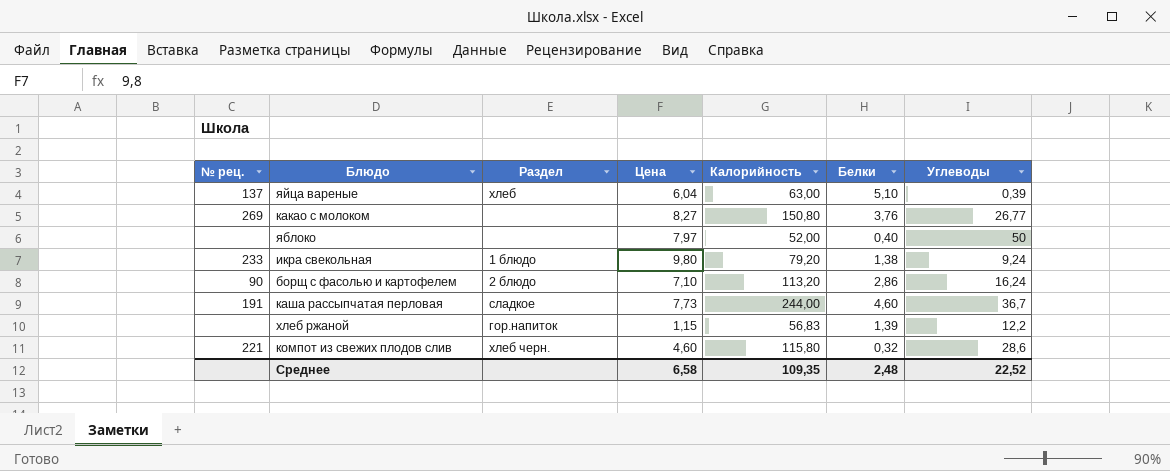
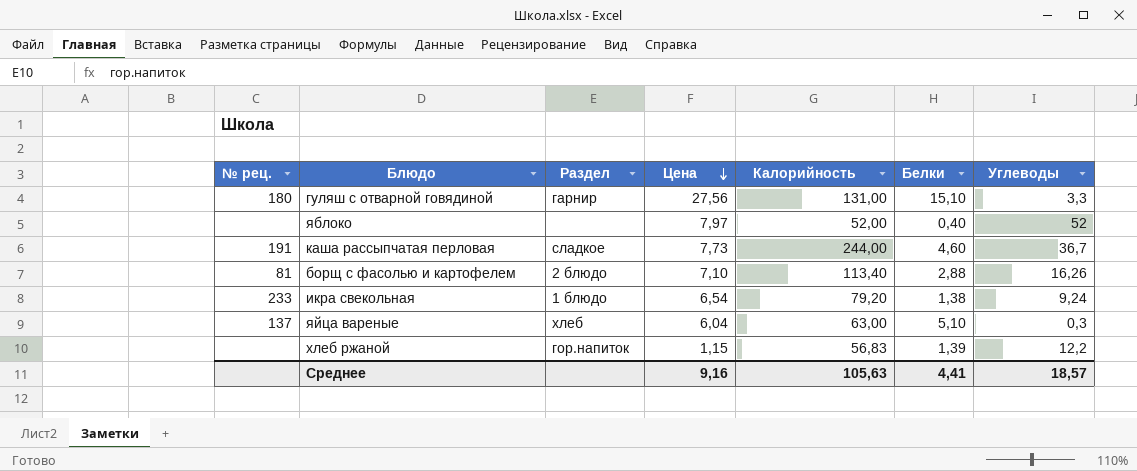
row order: none -> Цена descending
row какао с молоком: 269 | none | 8,27 | 150,80 | 3,76 | 26,77 -> none
row компот из свежих плодов слив: 221 | хлеб черн. | 4,60 | 115,80 | 0,32 | 28,6 -> none
row гуляш с отварной говядиной: none -> 180 | гарнир | 27,56 | 131,00 | 15,10 | 3,3
яблоко | Углеводы: 50 -> 52
борщ с фасолью и картофелем | № рец.: 90 -> 81
борщ с фасолью и картофелем | Калорийность: 113,20 -> 113,40
борщ с фасолью и картофелем | Белки: 2,86 -> 2,88
борщ с фасолью и картофелем | Углеводы: 16,24 -> 16,26
икра свекольная | Цена: 9,80 -> 6,54
яйца вареные | Углеводы: 0,39 -> 0,3
Среднее | Цена: 6,58 -> 9,16
Среднее | Калорийность: 109,35 -> 105,63
Среднее | Белки: 2,48 -> 4,41
Среднее | Углеводы: 22,52 -> 18,57

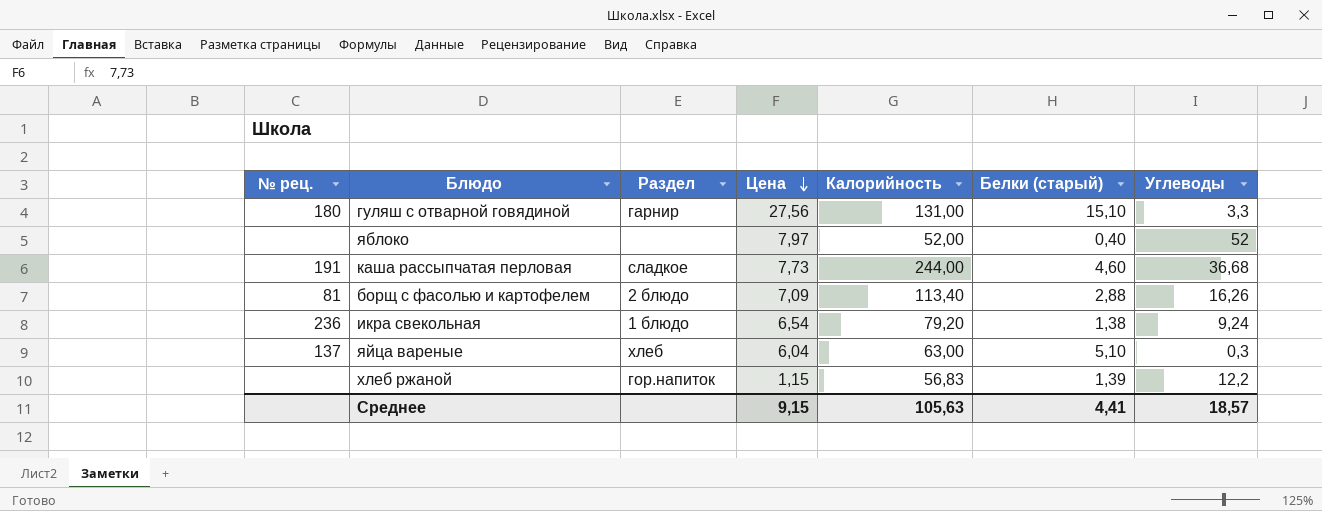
column name: Белки -> Белки (старый)
каша рассыпчатая перловая | Углеводы: 36,7 -> 36,68
борщ с фасолью и картофелем | Цена: 7,10 -> 7,09
икра свекольная | № рец.: 233 -> 236
Среднее | Цена: 9,16 -> 9,15

